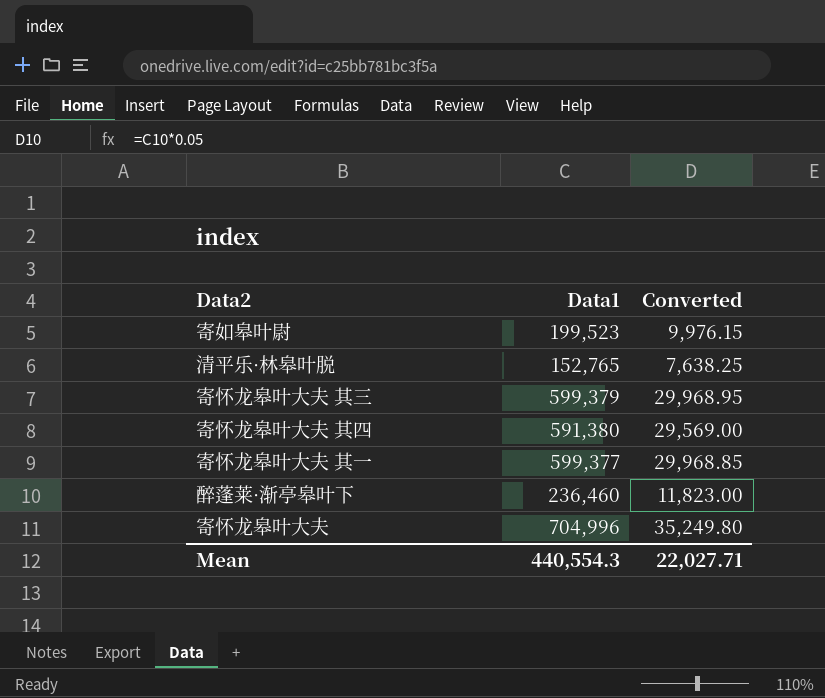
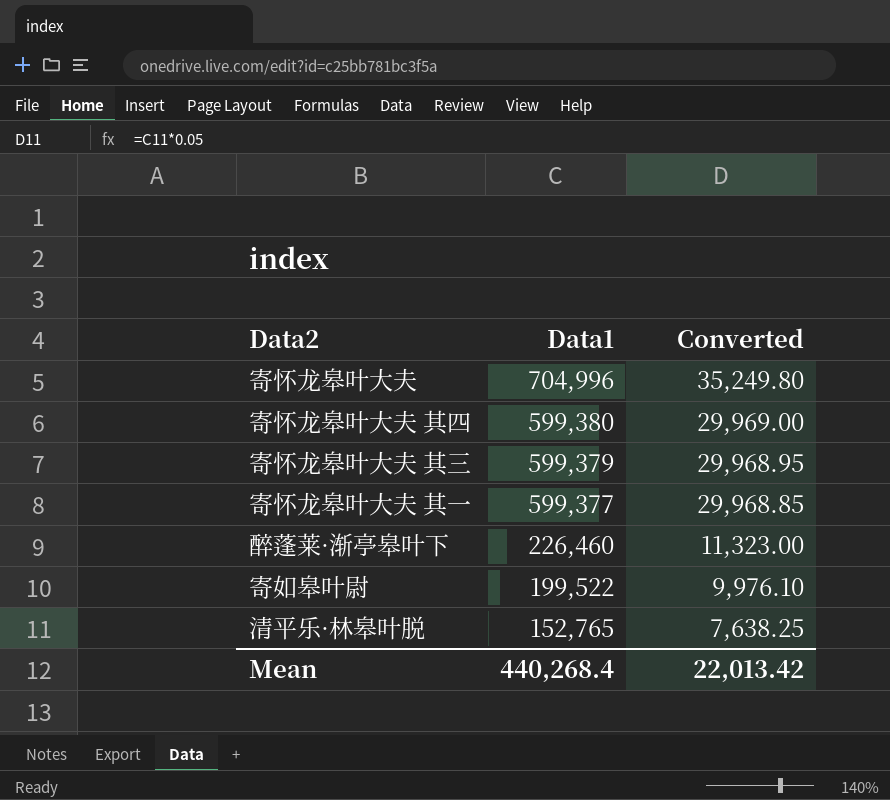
row order: none -> Data1 descending
寄怀龙皋叶大夫 其四 | Data1: 591,380 -> 599,380
寄怀龙皋叶大夫 其四 | Converted: 29,569.00 -> 29,969.00
醉蓬莱·渐亭皋叶下 | Data1: 236,460 -> 226,460
醉蓬莱·渐亭皋叶下 | Converted: 11,823.00 -> 11,323.00
寄如皋叶尉 | Data1: 199,523 -> 199,522
寄如皋叶尉 | Converted: 9,976.15 -> 9,976.10
Mean | Data1: 440,554.3 -> 440,268.4
Mean | Converted: 22,027.71 -> 22,013.42

